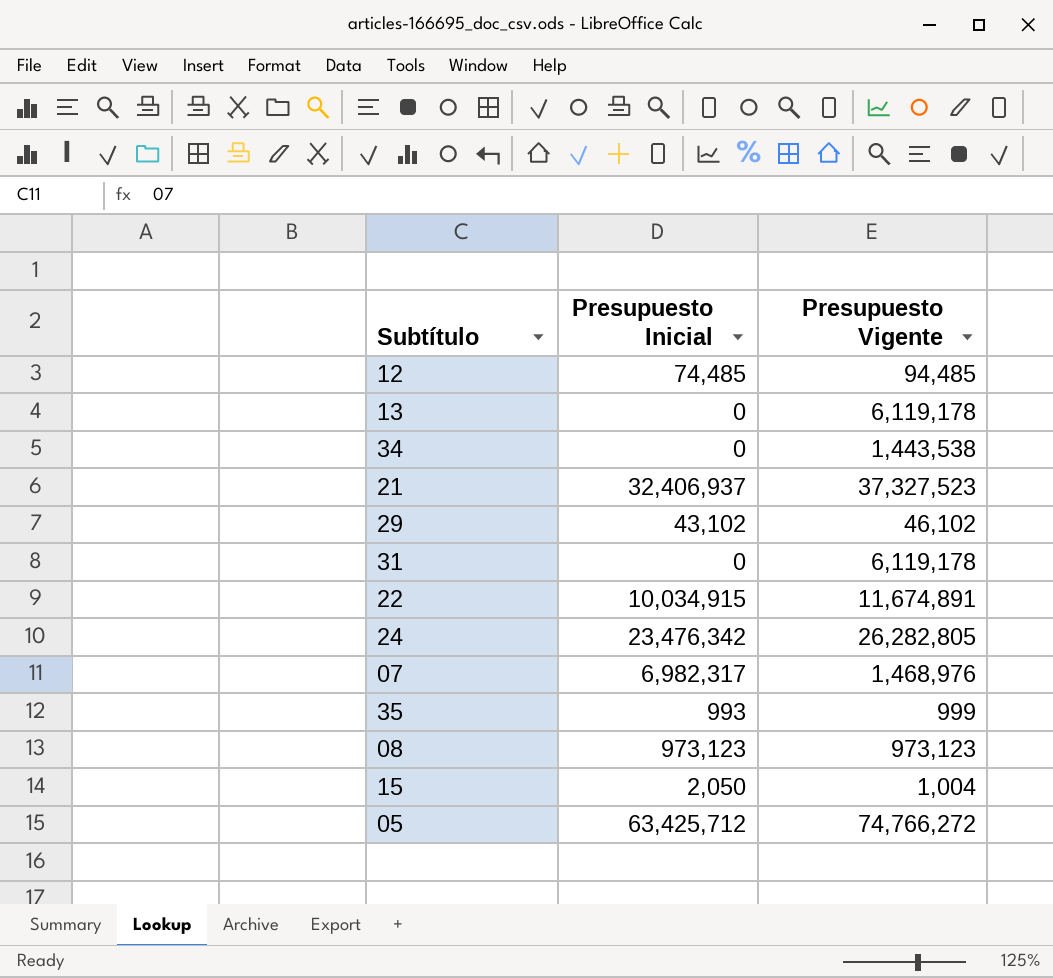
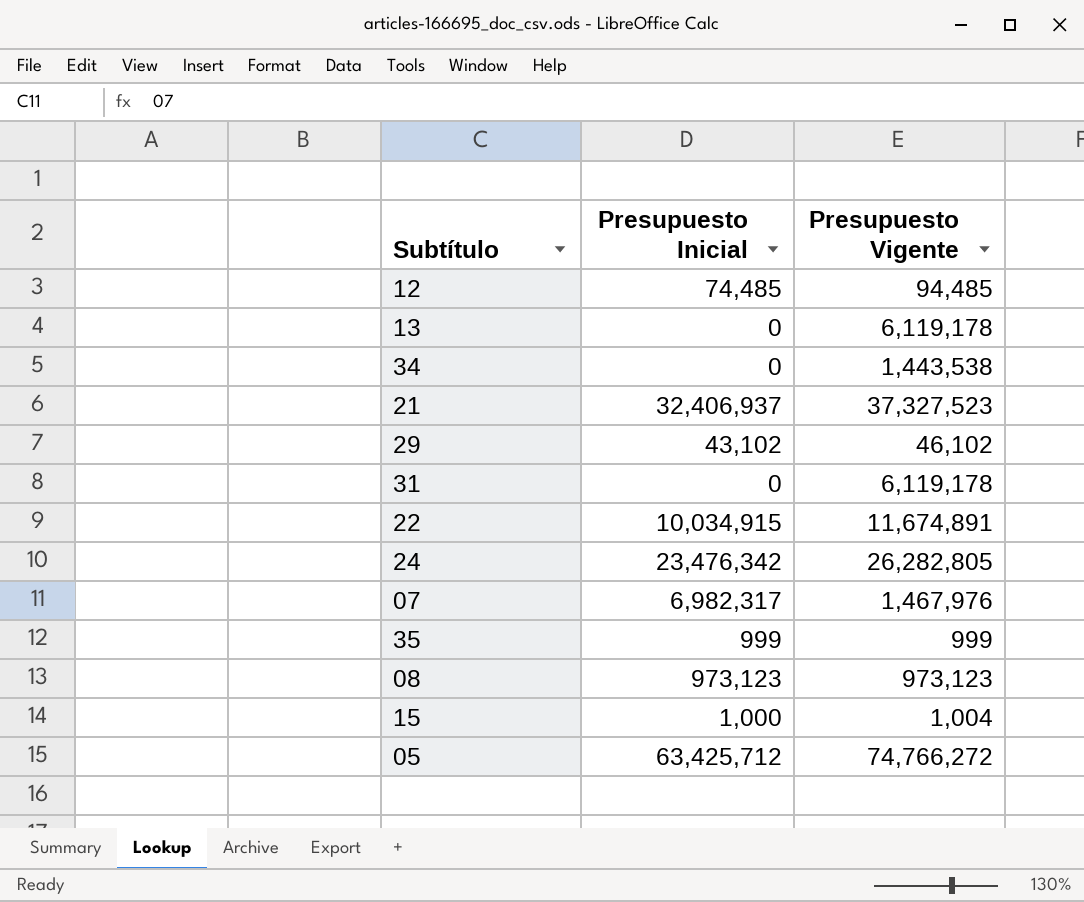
07 | Presupuesto Vigente: 1,468,976 -> 1,467,976
35 | Presupuesto Inicial: 993 -> 999
15 | Presupuesto Inicial: 2,050 -> 1,000

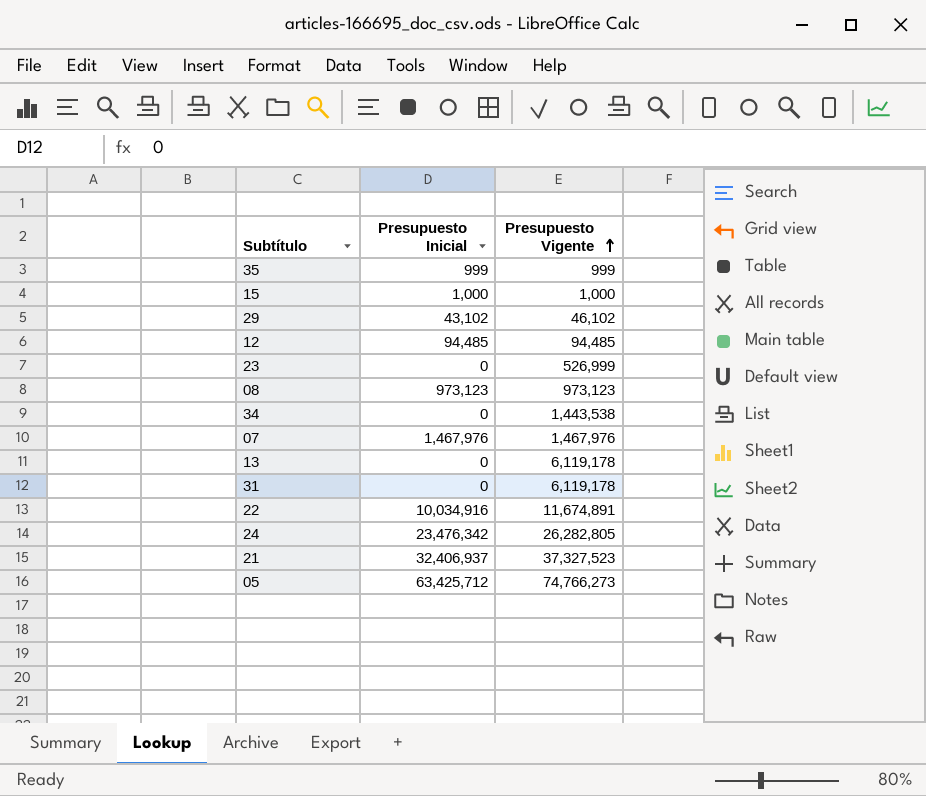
row order: none -> Presupuesto Vigente ascending
15 | Presupuesto Vigente: 1,004 -> 1,000
12 | Presupuesto Inicial: 74,485 -> 94,485
row 23: none -> 0 | 526,999
07 | Presupuesto Inicial: 6,982,317 -> 1,467,976
22 | Presupuesto Inicial: 10,034,915 -> 10,034,916
05 | Presupuesto Vigente: 74,766,272 -> 74,766,273

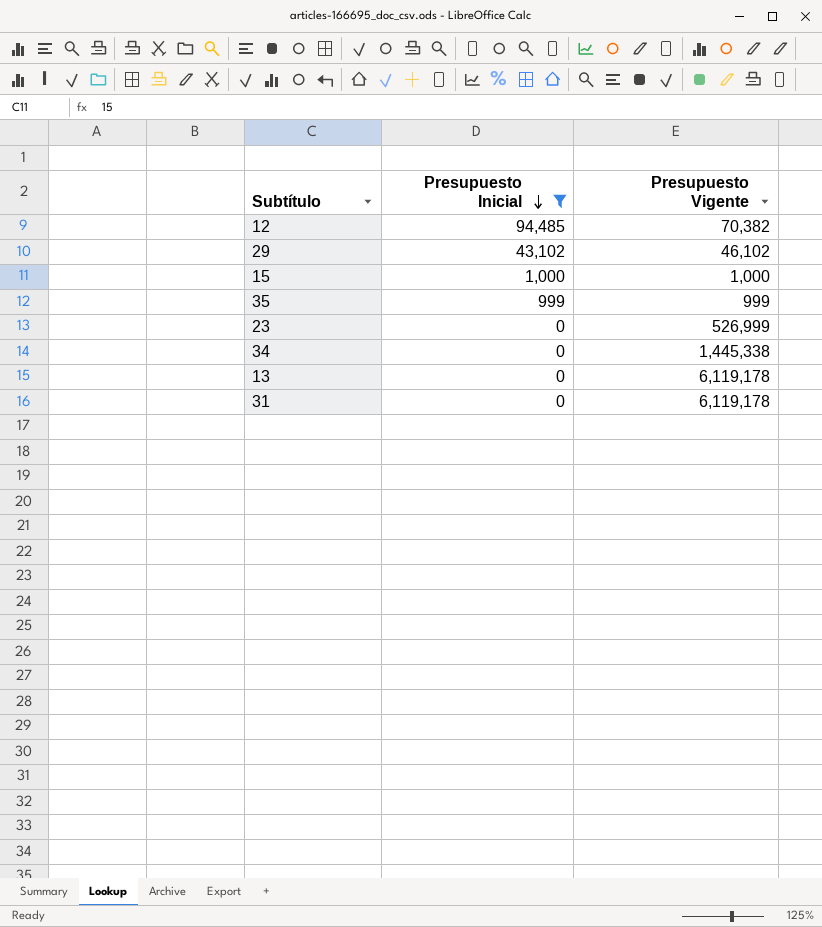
filter: none -> Presupuesto Inicial <= 94,485
row order: Presupuesto Vigente ascending -> Presupuesto Inicial descending
12 | Presupuesto Vigente: 94,485 -> 70,382
34 | Presupuesto Vigente: 1,443,538 -> 1,445,338

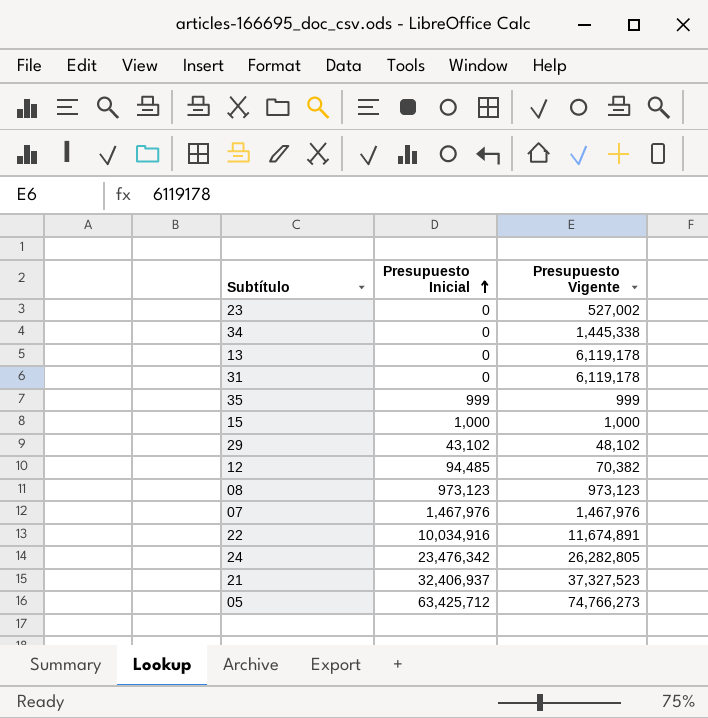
filter: Presupuesto Inicial <= 94,485 -> none
row order: Presupuesto Inicial descending -> Presupuesto Inicial ascending
23 | Presupuesto Vigente: 526,999 -> 527,002
29 | Presupuesto Vigente: 46,102 -> 48,102

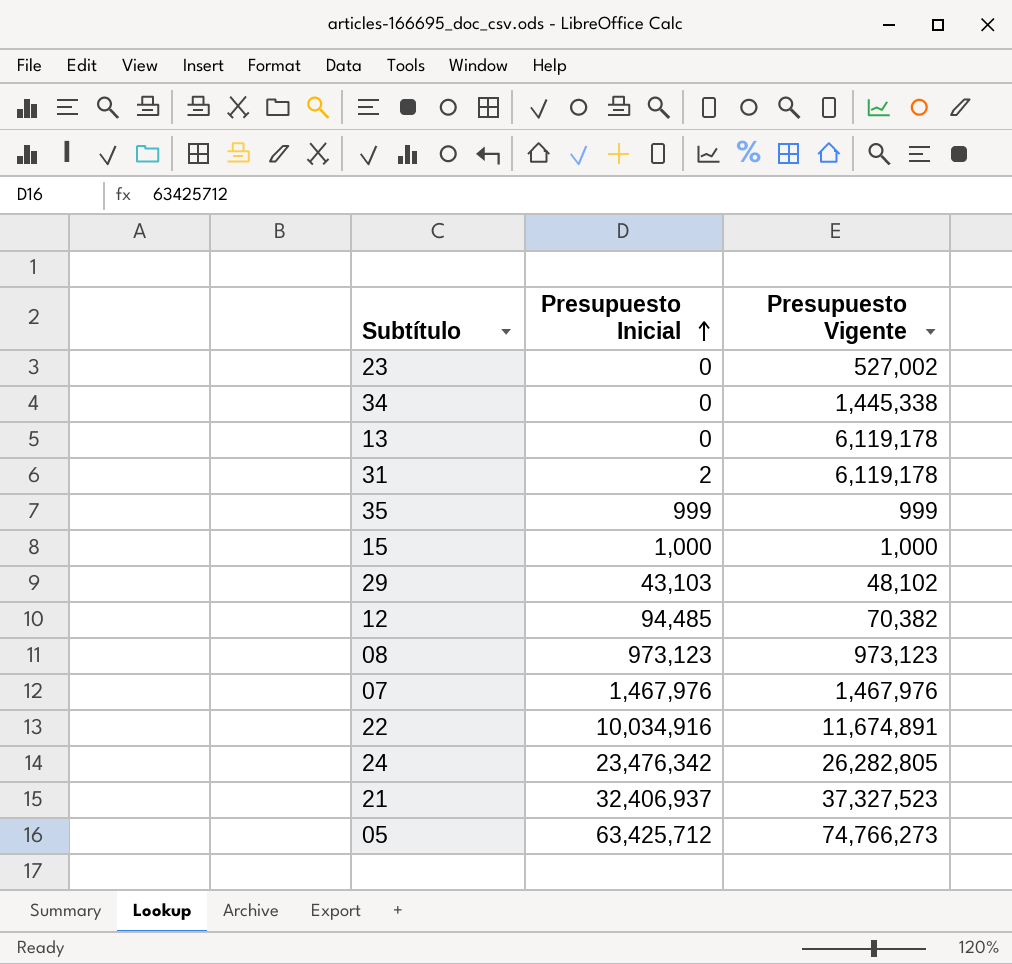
31 | Presupuesto Inicial: 0 -> 2
29 | Presupuesto Inicial: 43,102 -> 43,103

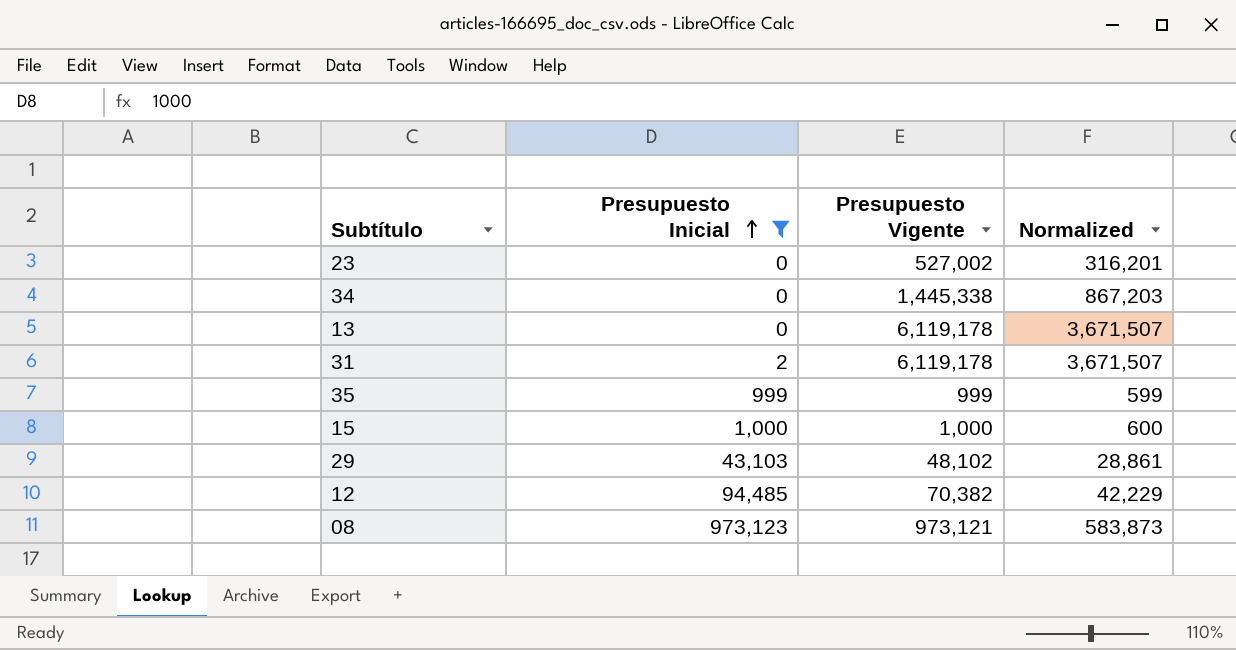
filter: none -> Presupuesto Inicial <= 973,123
column Normalized | formula: none -> [Presupuesto Vigente] * 0.6
08 | Presupuesto Vigente: 973,123 -> 973,121

